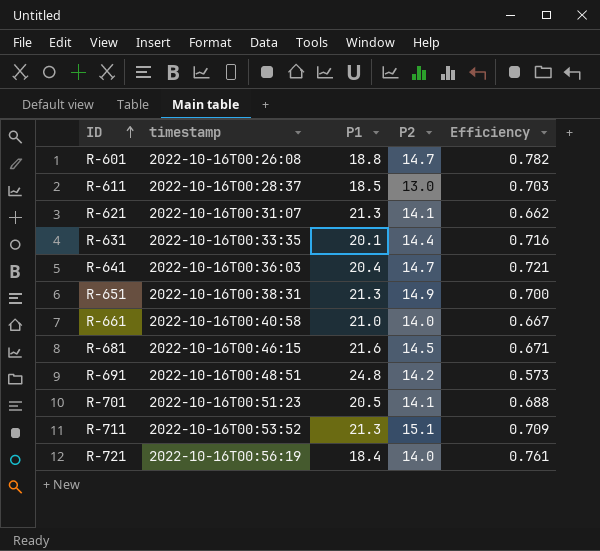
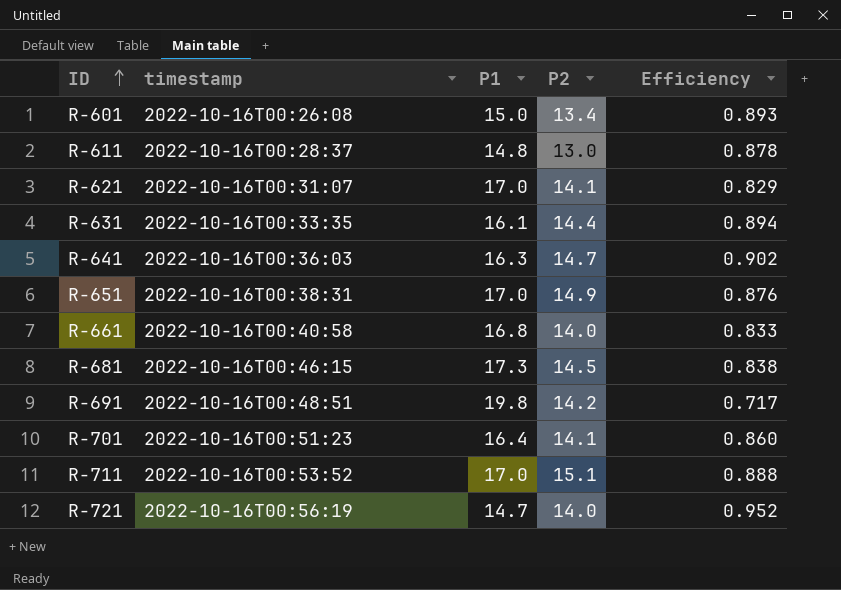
R-601 | P1: 18.8 -> 15.0
R-601 | P2: 14.7 -> 13.4
R-601 | Efficiency: 0.782 -> 0.893
R-611 | P1: 18.5 -> 14.8
R-611 | Efficiency: 0.703 -> 0.878
R-621 | P1: 21.3 -> 17.0
R-621 | Efficiency: 0.662 -> 0.829
R-631 | P1: 20.1 -> 16.1
R-631 | Efficiency: 0.716 -> 0.894
R-641 | P1: 20.4 -> 16.3
R-641 | Efficiency: 0.721 -> 0.902
R-651 | P1: 21.3 -> 17.0
R-651 | Efficiency: 0.700 -> 0.876
R-661 | P1: 21.0 -> 16.8
R-661 | Efficiency: 0.667 -> 0.833
R-681 | P1: 21.6 -> 17.3
R-681 | Efficiency: 0.671 -> 0.838
R-691 | P1: 24.8 -> 19.8
R-691 | Efficiency: 0.573 -> 0.717
R-701 | P1: 20.5 -> 16.4
R-701 | Efficiency: 0.688 -> 0.860
R-711 | P1: 21.3 -> 17.0
R-711 | Efficiency: 0.709 -> 0.888
R-721 | P1: 18.4 -> 14.7
R-721 | Efficiency: 0.761 -> 0.952

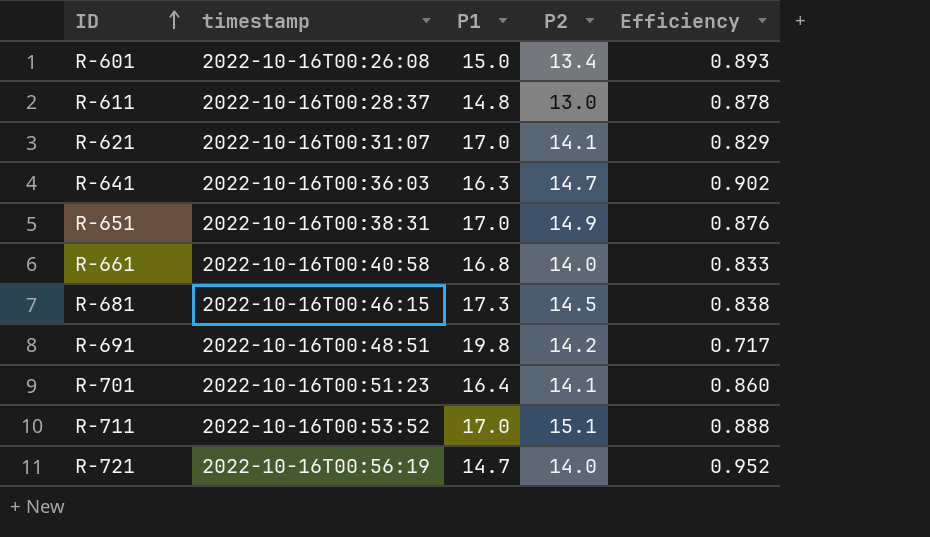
row R-631: 2022-10-16T00:33:35 | 16.1 | 14.4 | 0.894 -> none

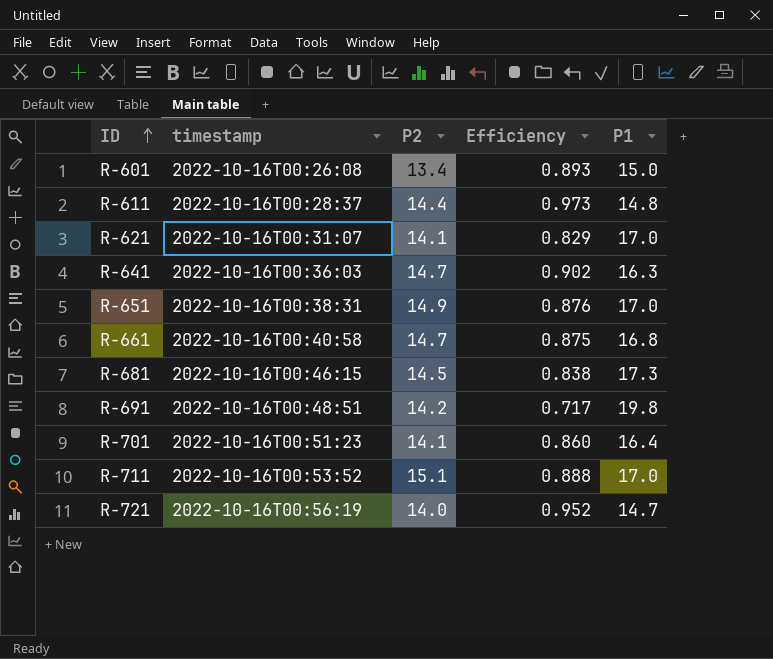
column P1 | position: 3 -> 5
R-611 | P2: 13.0 -> 14.4
R-611 | Efficiency: 0.878 -> 0.973
R-661 | P2: 14.0 -> 14.7
R-661 | Efficiency: 0.833 -> 0.875

